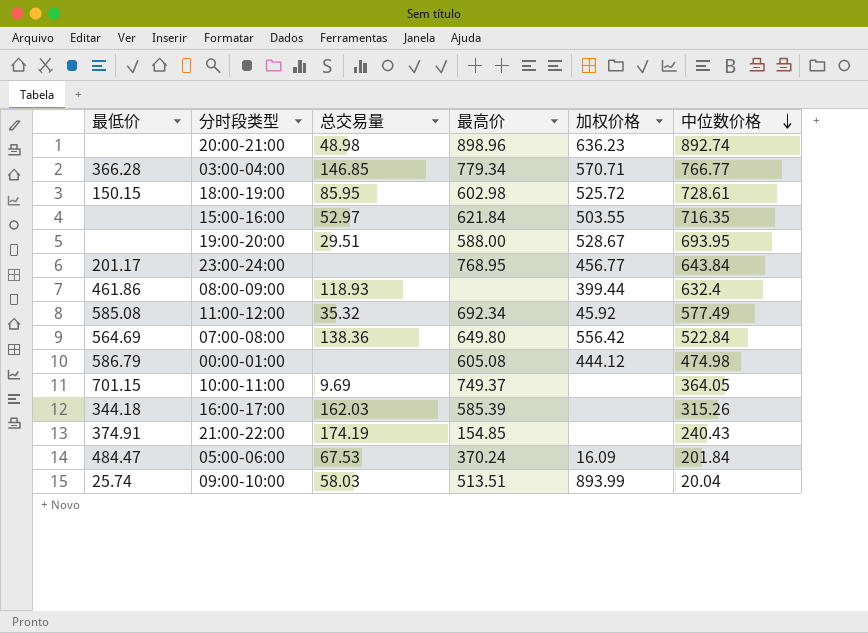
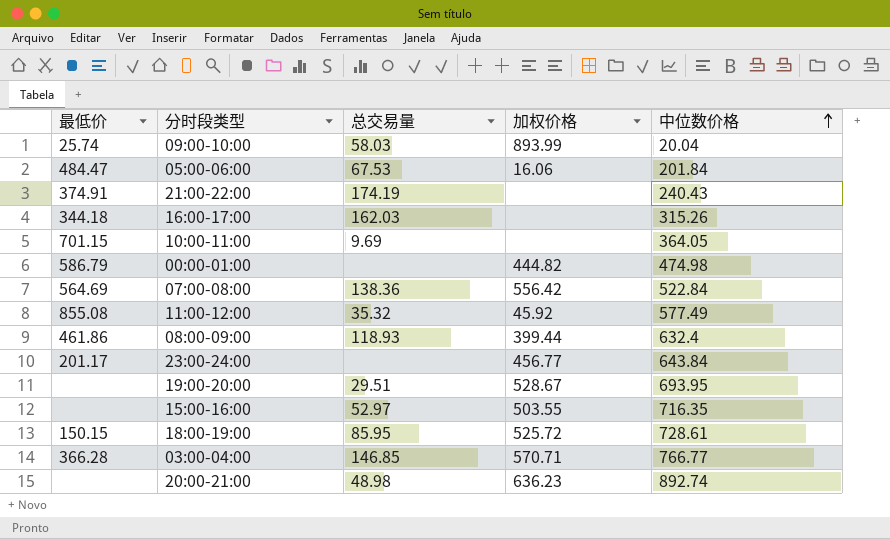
row order: 中位数价格 descending -> 中位数价格 ascending
column 最高价 | position: 4 -> none
05:00-06:00 | 加权价格: 16.09 -> 16.06
00:00-01:00 | 加权价格: 444.12 -> 444.82
11:00-12:00 | 最低价: 585.08 -> 855.08

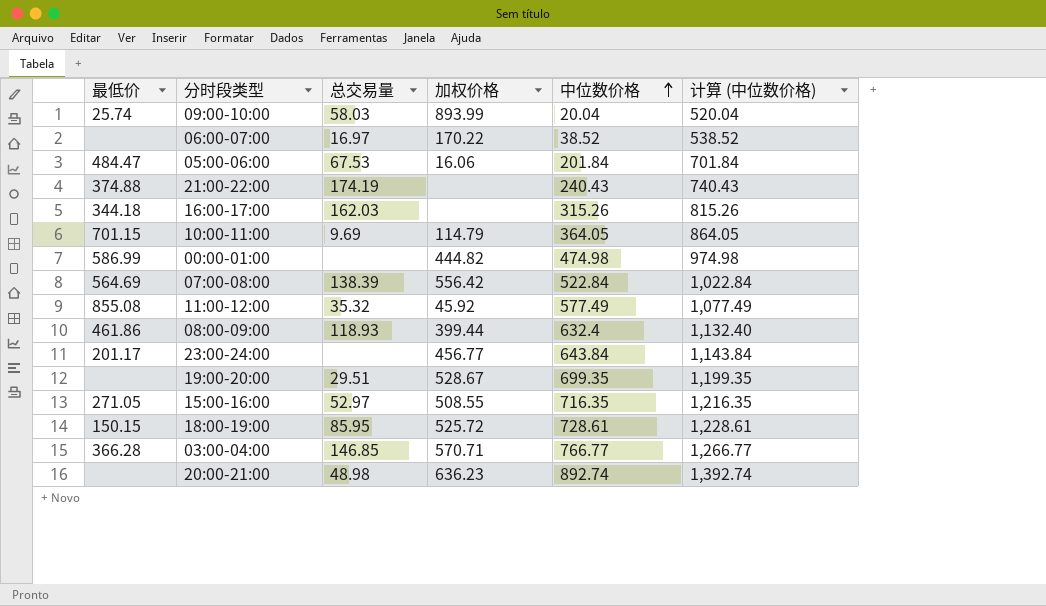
column 计算 (中位数价格) | formula: none -> [中位数价格] + 500
row 06:00-07:00: none -> none | 16.97 | 170.22 | 38.52 | 538.52
21:00-22:00 | 最低价: 374.91 -> 374.88
10:00-11:00 | 加权价格: none -> 114.79
00:00-01:00 | 最低价: 586.79 -> 586.99
07:00-08:00 | 总交易量: 138.36 -> 138.39
19:00-20:00 | 中位数价格: 693.95 -> 699.35
15:00-16:00 | 最低价: none -> 271.05
15:00-16:00 | 加权价格: 503.55 -> 508.55

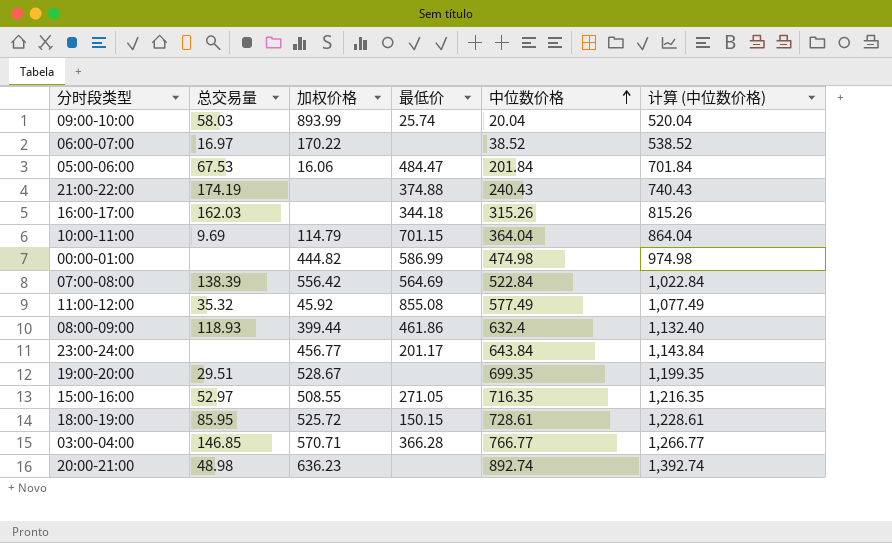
column 最低价 | position: 1 -> 4
10:00-11:00 | 中位数价格: 364.05 -> 364.04
10:00-11:00 | 计算 (中位数价格): 864.05 -> 864.04

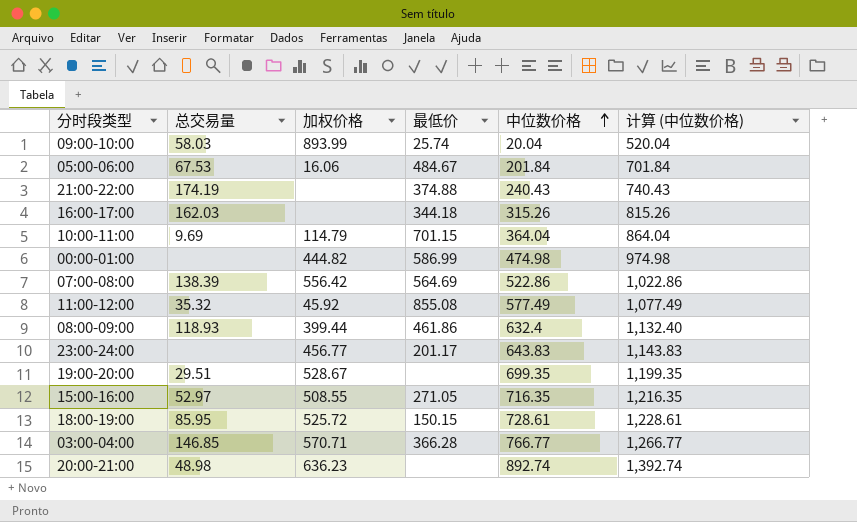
row 06:00-07:00: 16.97 | 170.22 | none | 38.52 | 538.52 -> none
05:00-06:00 | 最低价: 484.47 -> 484.67
07:00-08:00 | 中位数价格: 522.84 -> 522.86
07:00-08:00 | 计算 (中位数价格): 1,022.84 -> 1,022.86
23:00-24:00 | 中位数价格: 643.84 -> 643.83
23:00-24:00 | 计算 (中位数价格): 1,143.84 -> 1,143.83

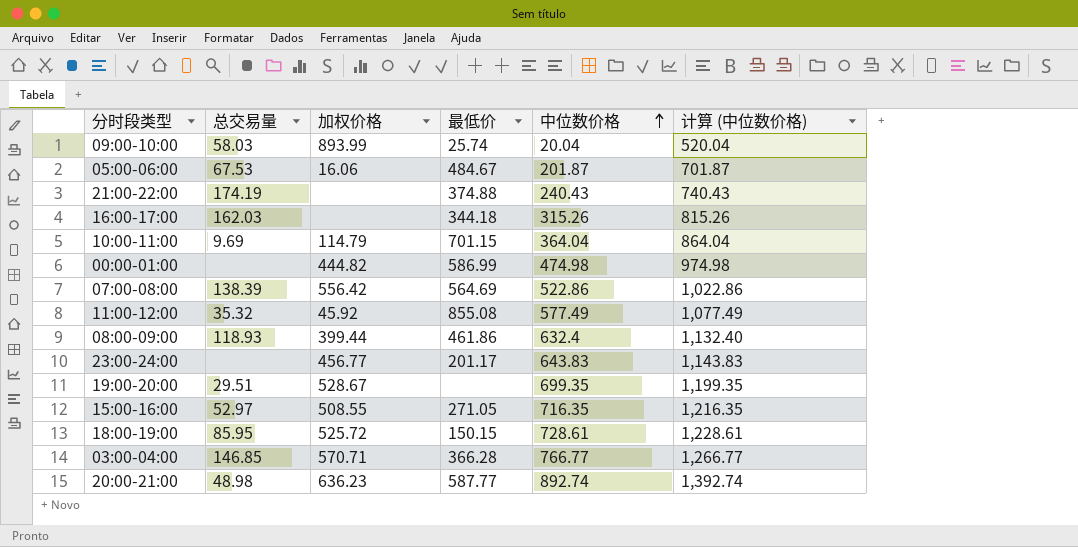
05:00-06:00 | 中位数价格: 201.84 -> 201.87
05:00-06:00 | 计算 (中位数价格): 701.84 -> 701.87
20:00-21:00 | 最低价: none -> 587.77

